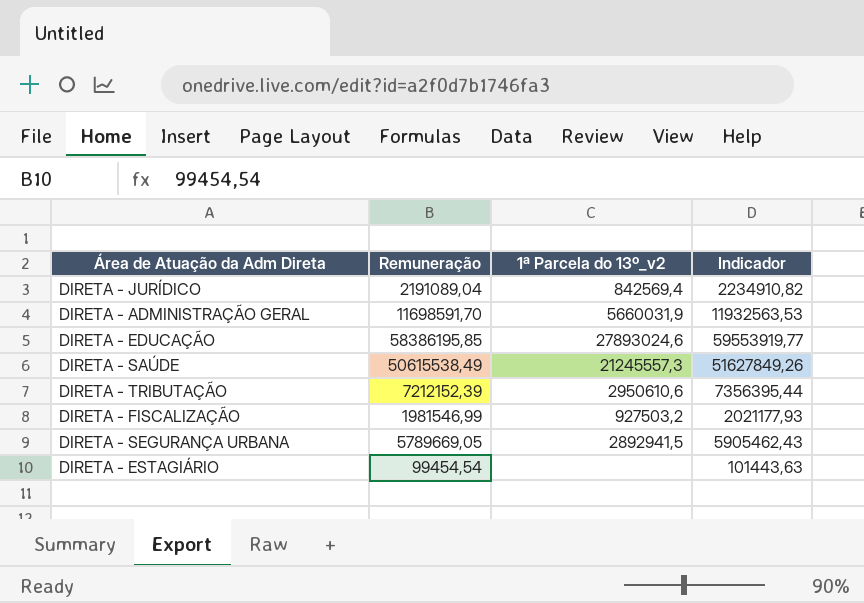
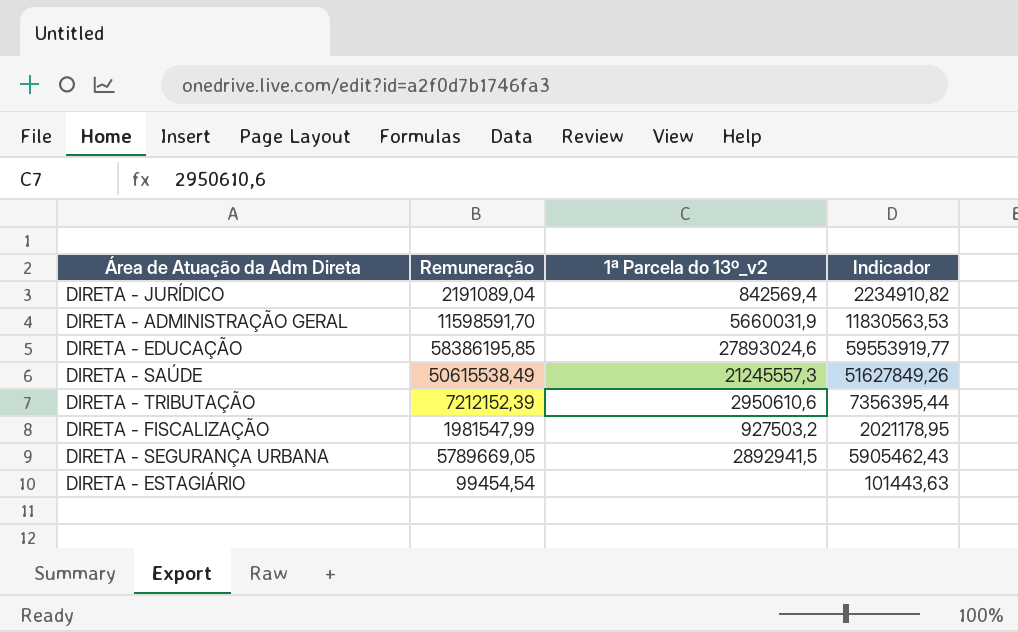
DIRETA - ADMINISTRAÇÃO GERAL | Remuneração: 11698591,70 -> 11598591,70
DIRETA - ADMINISTRAÇÃO GERAL | Indicador: 11932563,53 -> 11830563,53
DIRETA - FISCALIZAÇÃO | Remuneração: 1981546,99 -> 1981547,99
DIRETA - FISCALIZAÇÃO | Indicador: 2021177,93 -> 2021178,95

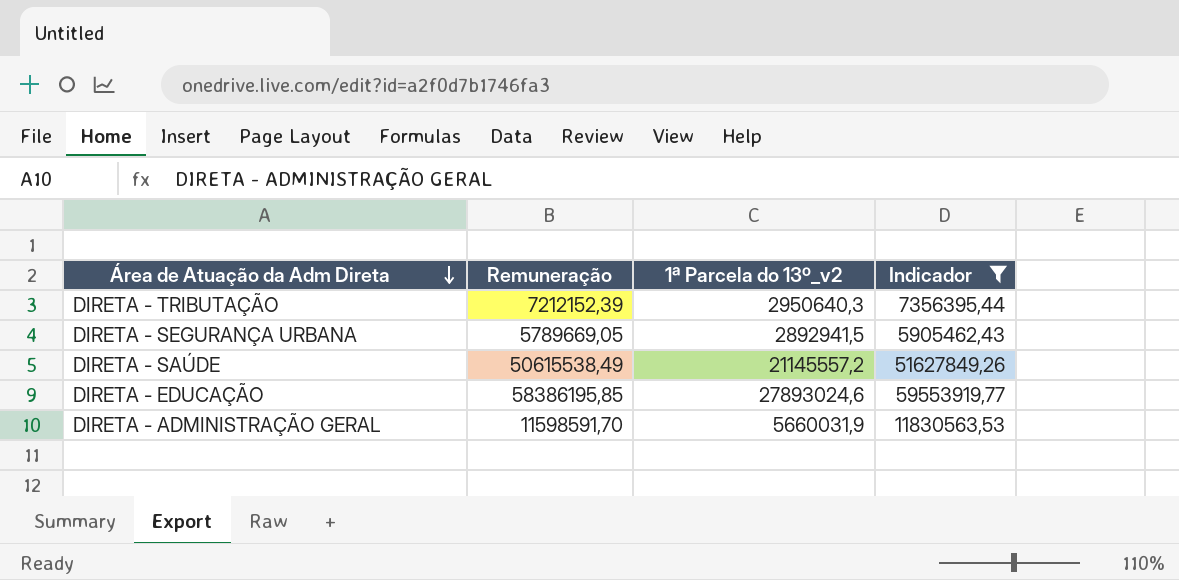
filter: none -> Indicador >= 5905462,43
row order: none -> Área de Atuação da Adm Direta descending
DIRETA - TRIBUTAÇÃO | 1ª Parcela do 13º_v2: 2950610,6 -> 2950640,3
DIRETA - SAÚDE | 1ª Parcela do 13º_v2: 21245557,3 -> 21145557,2

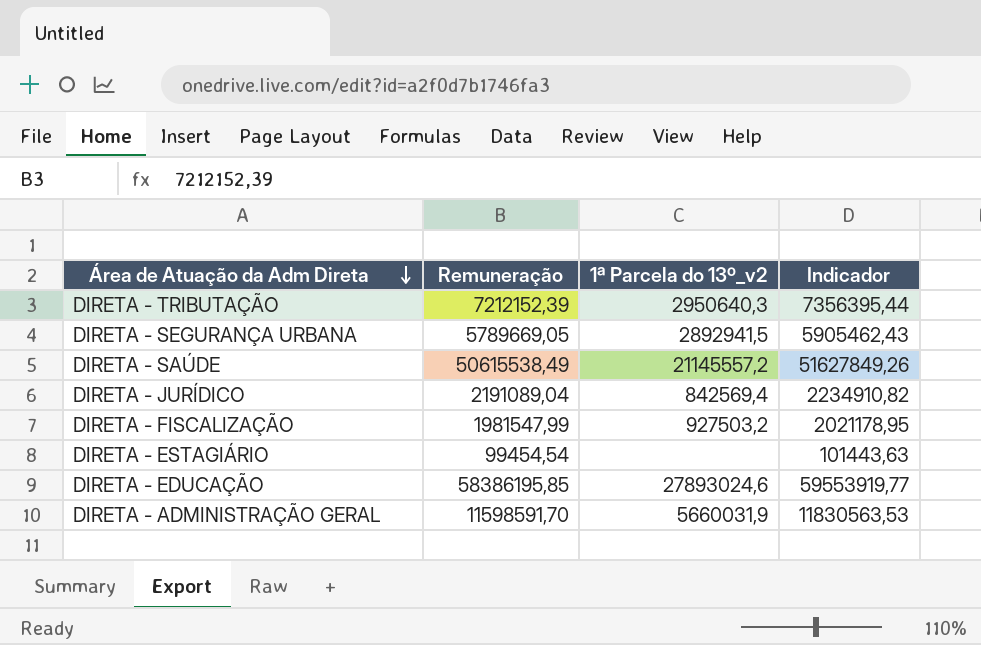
filter: Indicador >= 5905462,43 -> none

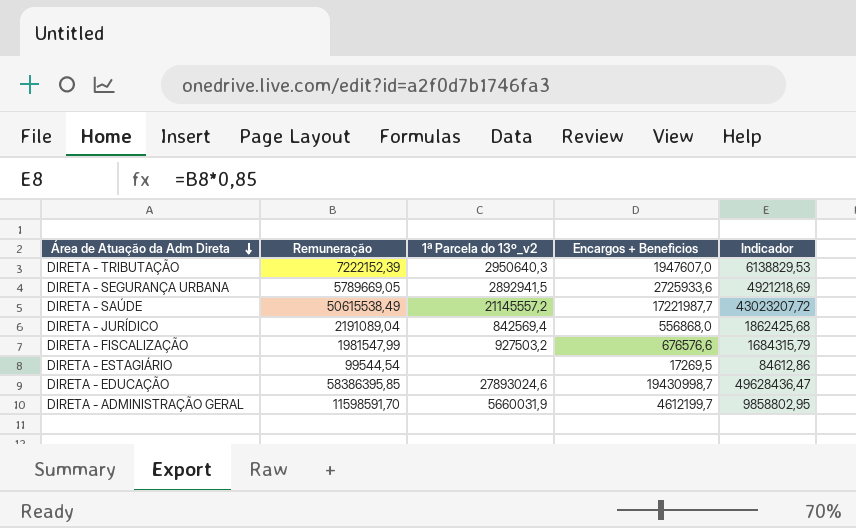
column Encargos + Benefìcios | position: none -> 4
column Indicador | formula: [Remuneração] * 1,02 -> [Remuneração] * 0,85
DIRETA - TRIBUTAÇÃO | Remuneração: 7212152,39 -> 7222152,39
DIRETA - ESTAGIÁRIO | Remuneração: 99454,54 -> 99544,54
DIRETA - EDUCAÇÃO | Remuneração: 58386195,85 -> 58386395,85

